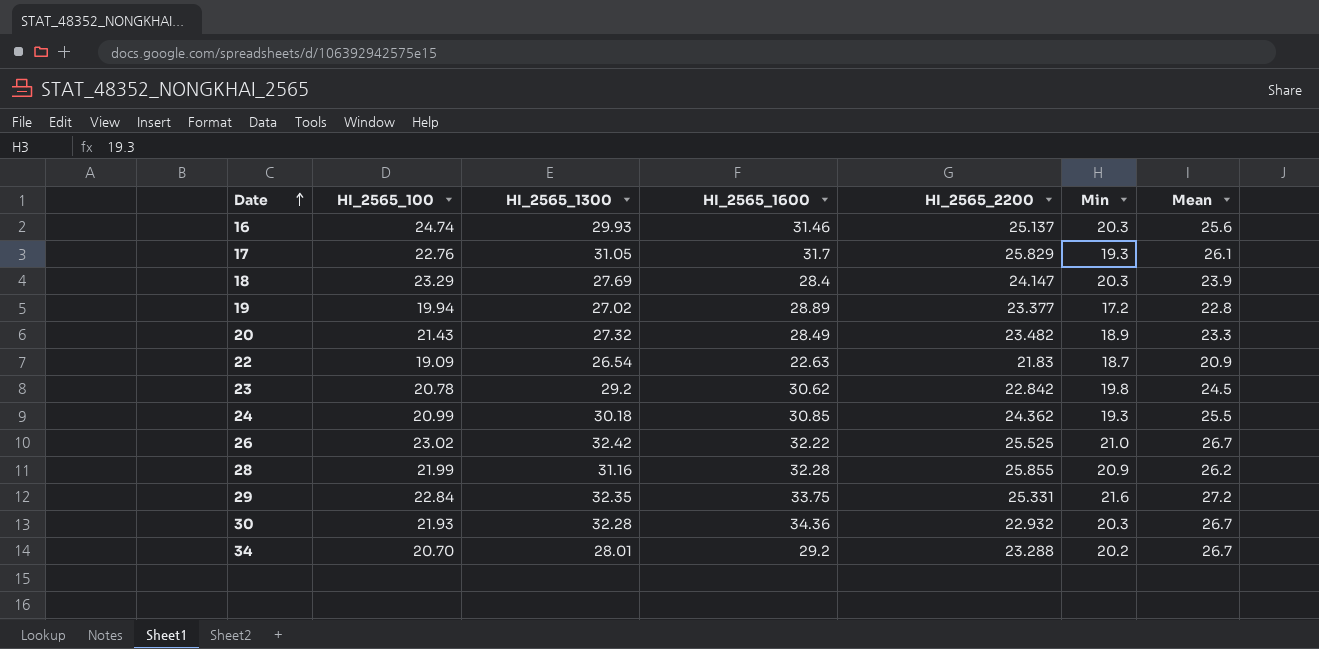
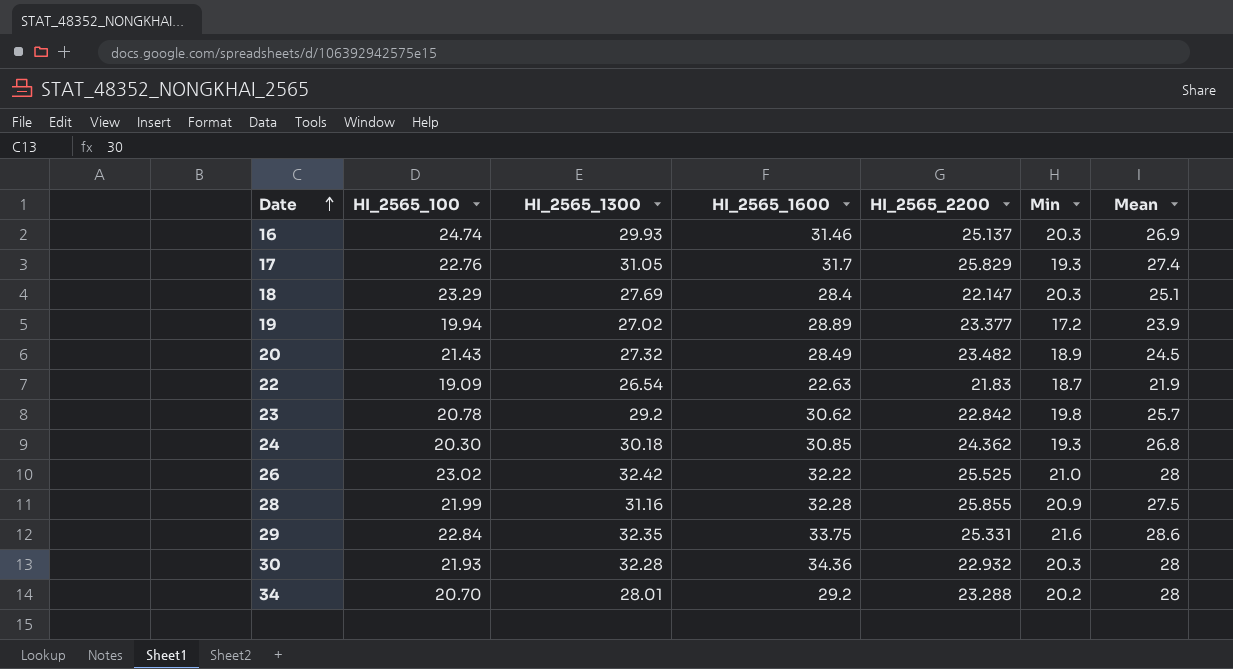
16 | Mean: 25.6 -> 26.9
17 | Mean: 26.1 -> 27.4
18 | HI_2565_2200: 24.147 -> 22.147
18 | Mean: 23.9 -> 25.1
19 | Mean: 22.8 -> 23.9
20 | Mean: 23.3 -> 24.5
22 | Mean: 20.9 -> 21.9
23 | Mean: 24.5 -> 25.7
24 | HI_2565_100: 20.99 -> 20.30
24 | Mean: 25.5 -> 26.8
26 | Mean: 26.7 -> 28
28 | Mean: 26.2 -> 27.5
29 | Mean: 27.2 -> 28.6
30 | Mean: 26.7 -> 28
34 | Mean: 26.7 -> 28

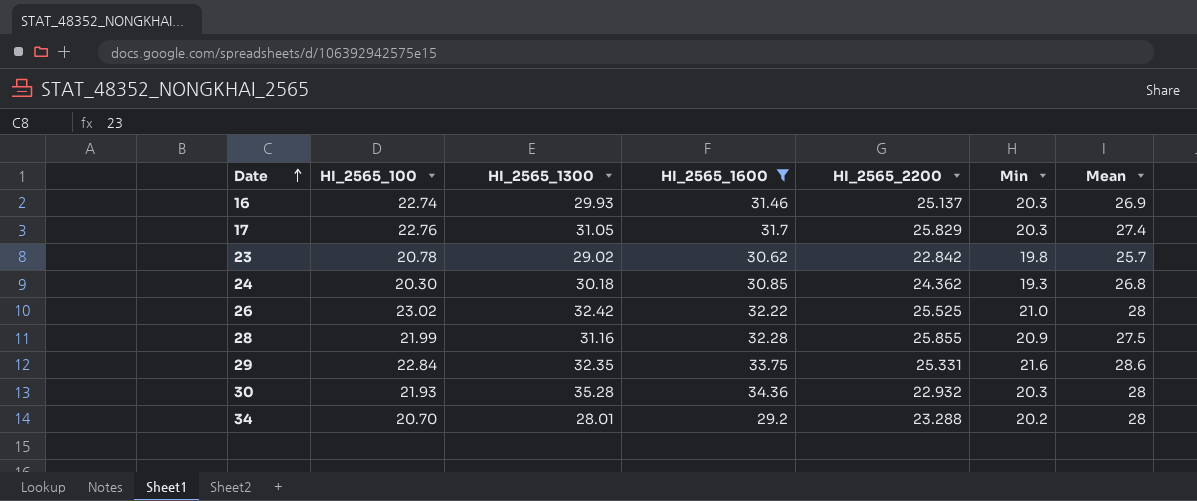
filter: none -> HI_2565_1600 >= 29.2
16 | HI_2565_100: 24.74 -> 22.74
17 | Min: 19.3 -> 20.3
23 | HI_2565_1300: 29.2 -> 29.02
30 | HI_2565_1300: 32.28 -> 35.28

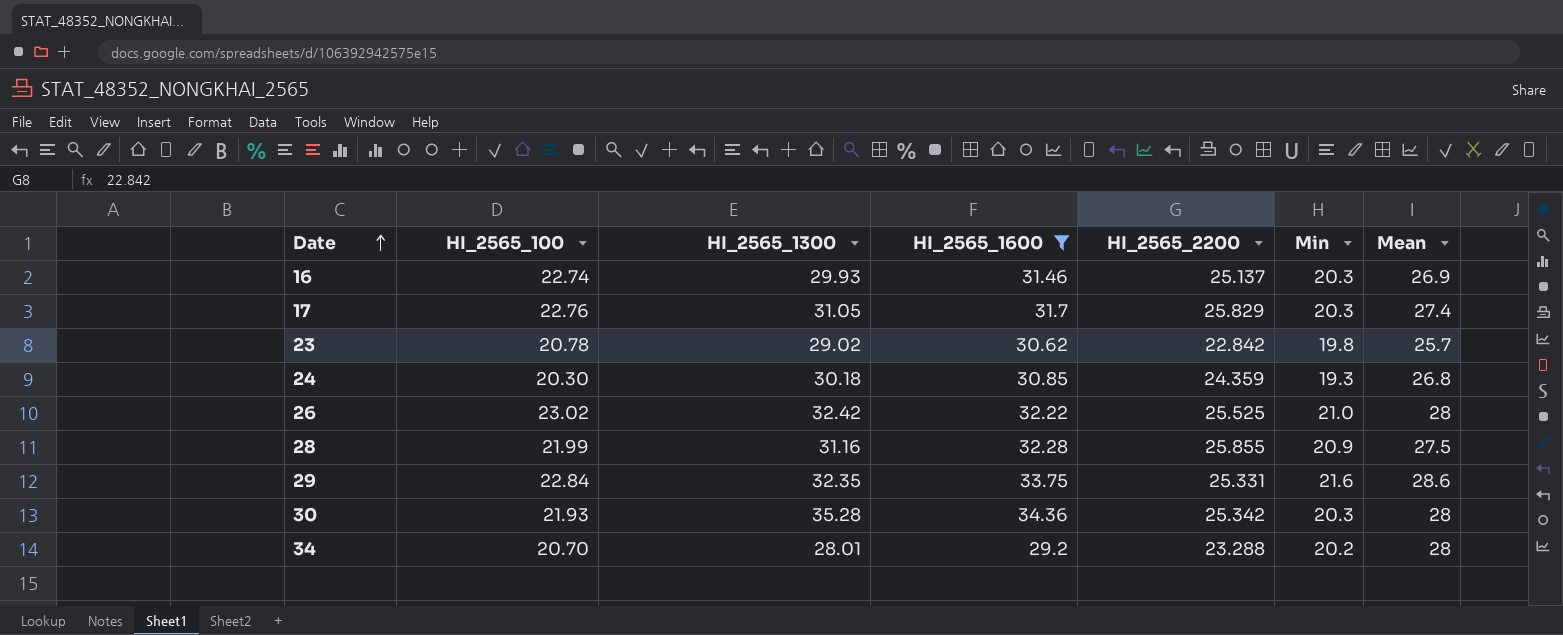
24 | HI_2565_2200: 24.362 -> 24.359
30 | HI_2565_2200: 22.932 -> 25.342

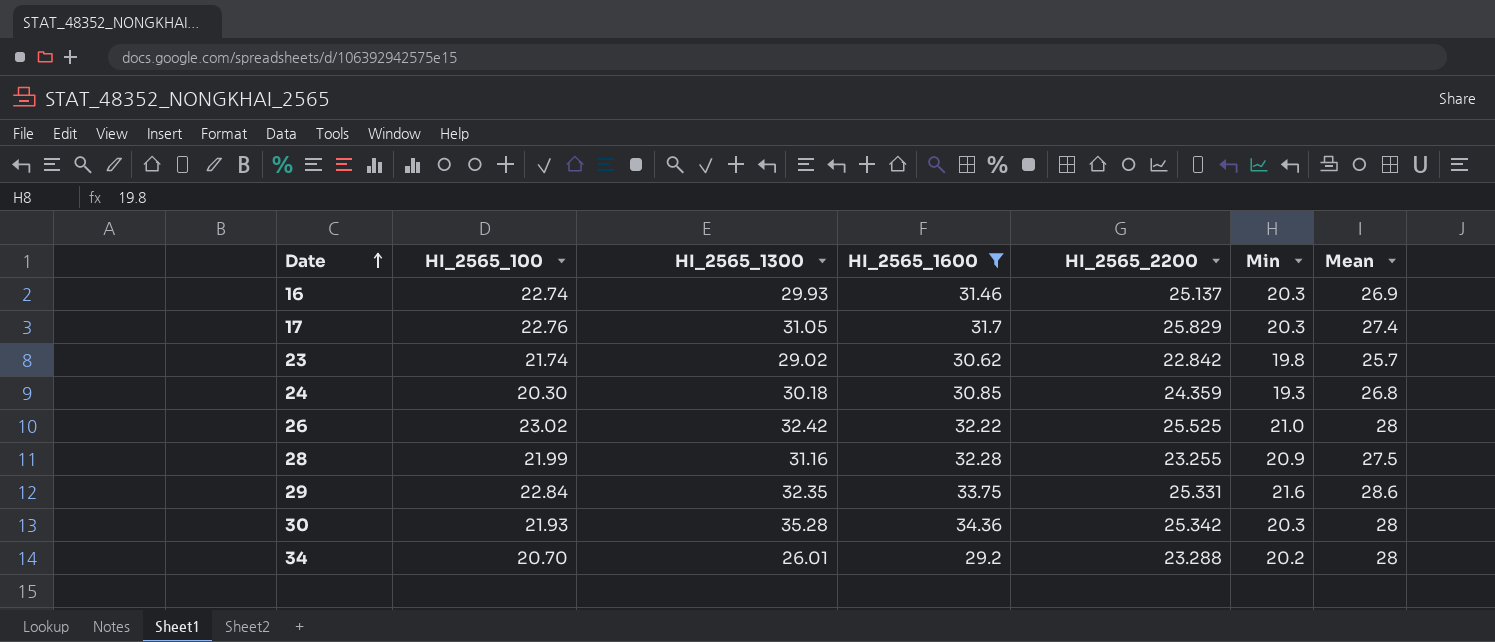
23 | HI_2565_100: 20.78 -> 21.74
28 | HI_2565_2200: 25.855 -> 23.255
34 | HI_2565_1300: 28.01 -> 26.01

